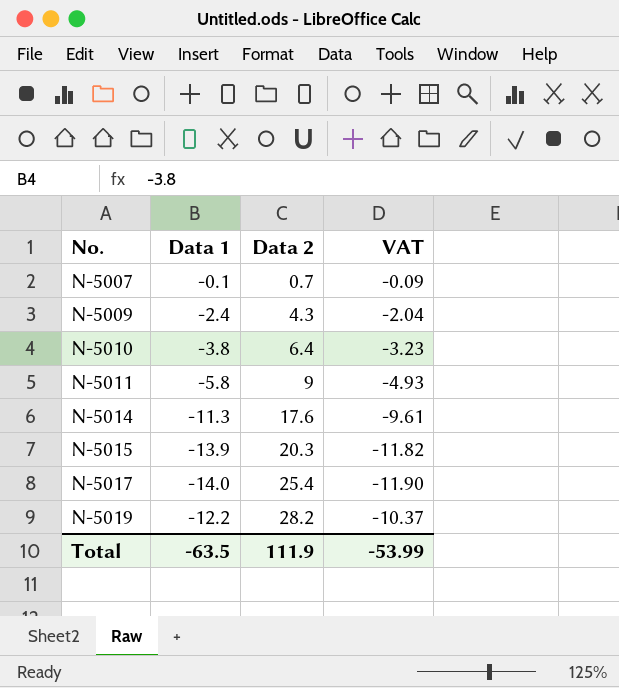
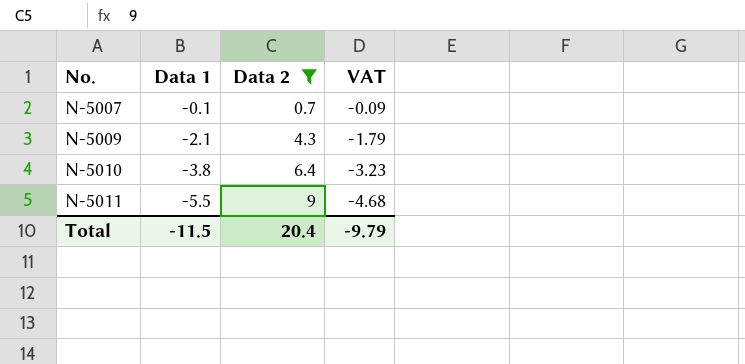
filter: none -> Data 2 <= 9
N-5009 | Data 1: -2.4 -> -2.1
N-5009 | VAT: -2.04 -> -1.79
N-5011 | Data 1: -5.8 -> -5.5
N-5011 | VAT: -4.93 -> -4.68
Total | Data 1: -63.5 -> -11.5
Total | Data 2: 111.9 -> 20.4
Total | VAT: -53.99 -> -9.79

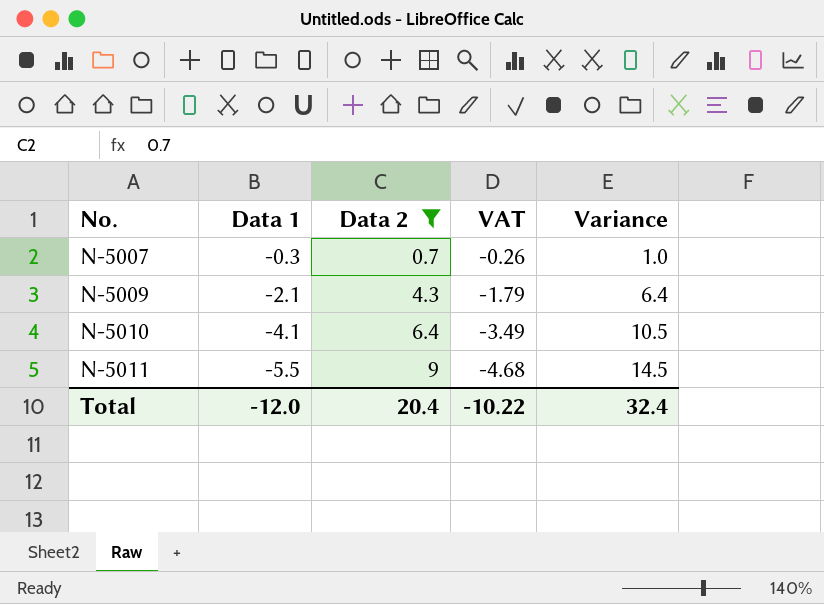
column Variance | formula: none -> [Data 2] - [Data 1]
N-5007 | Data 1: -0.1 -> -0.3
N-5007 | VAT: -0.09 -> -0.26
N-5010 | Data 1: -3.8 -> -4.1
N-5010 | VAT: -3.23 -> -3.49
Total | Data 1: -11.5 -> -12.0
Total | VAT: -9.79 -> -10.22

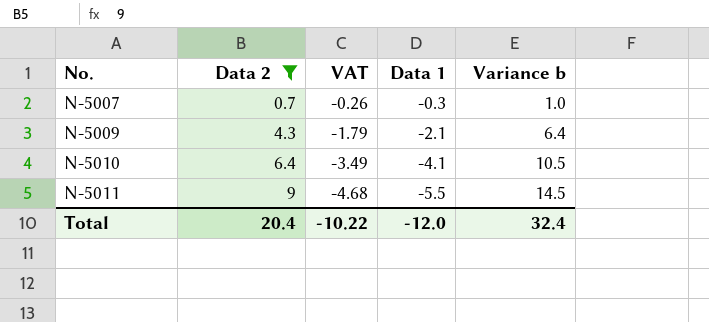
column Data 1 | position: 2 -> 4
column name: Variance -> Variance b

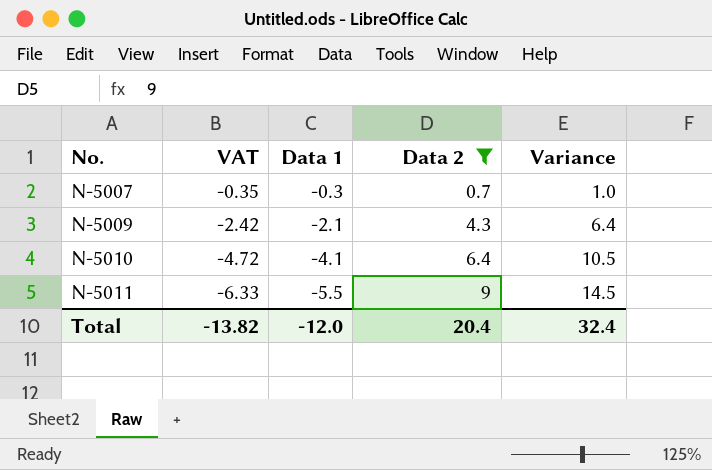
column VAT | formula: [Data 1] * 0.85 -> [Data 1] * 1.15
column Data 2 | position: 2 -> 4
column name: Variance b -> Variance
Total | VAT: -10.22 -> -13.82

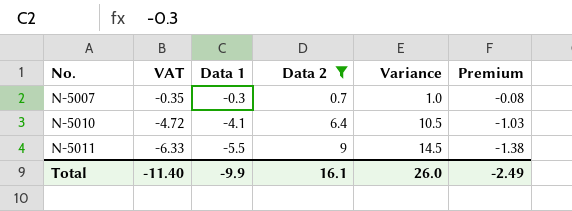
column Premium | formula: none -> [Data 1] * 0.25
row N-5009: -2.42 | -2.1 | 4.3 | 6.4 -> none
Total | VAT: -13.82 -> -11.40
Total | Data 1: -12.0 -> -9.9
Total | Data 2: 20.4 -> 16.1
Total | Variance: 32.4 -> 26.0

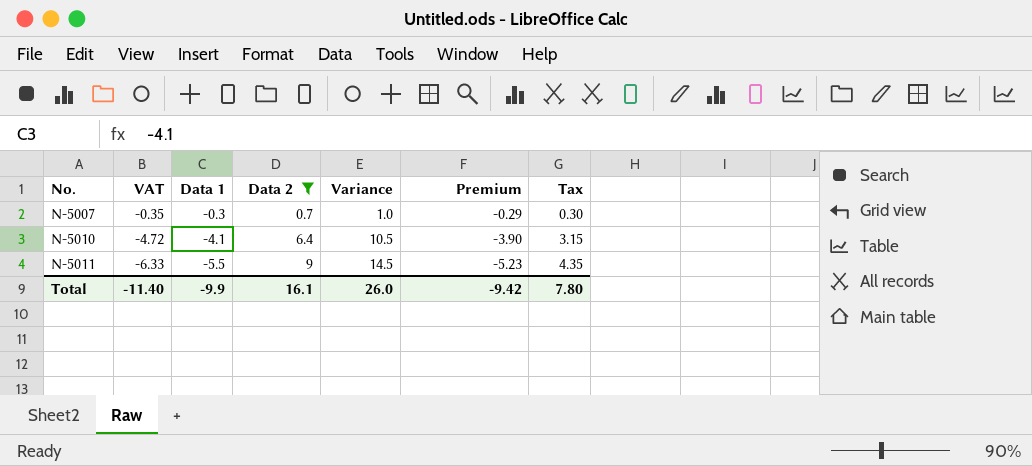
column Premium | formula: [Data 1] * 0.25 -> [Data 1] * 0.95
column Tax | formula: none -> [Variance] * 0.3
Total | Premium: -2.49 -> -9.42

